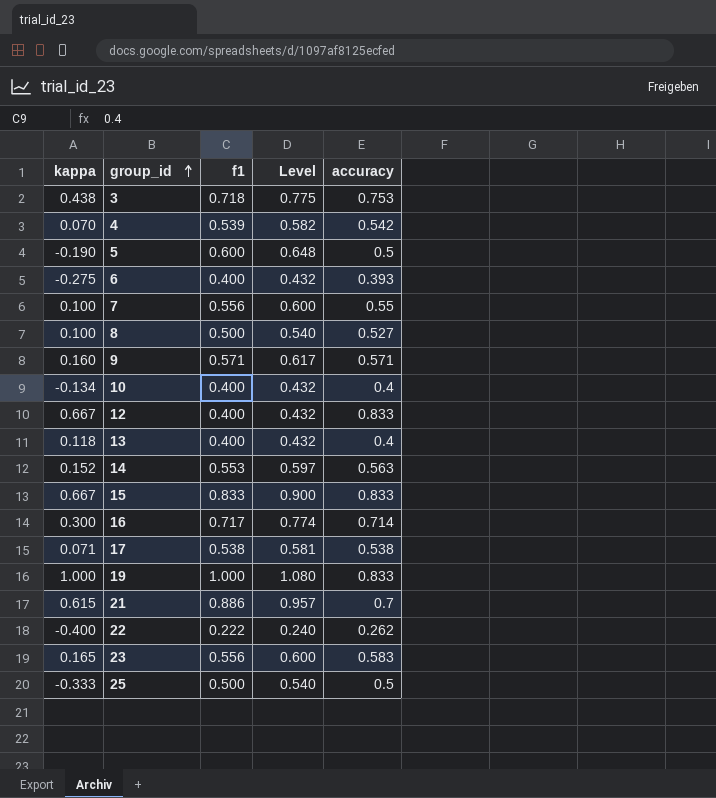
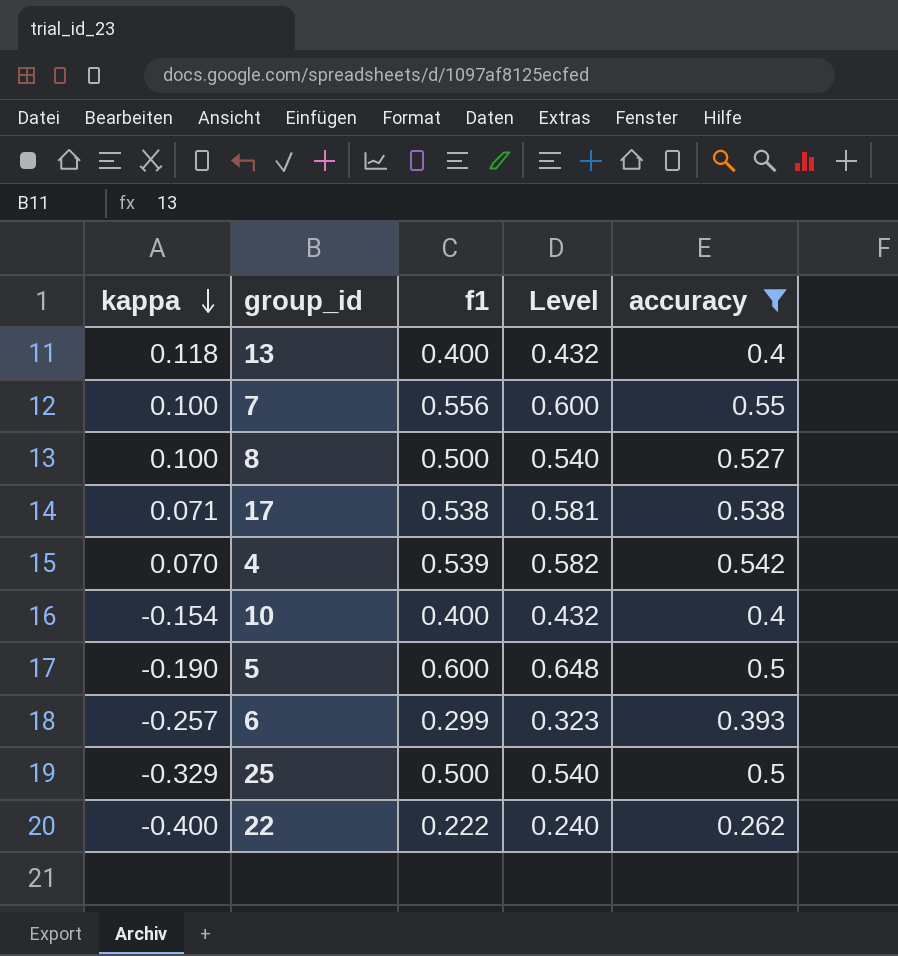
filter: none -> accuracy <= 0.55
row order: group_id ascending -> kappa descending
10 | kappa: -0.134 -> -0.154
6 | kappa: -0.275 -> -0.257
6 | f1: 0.400 -> 0.299
6 | Level: 0.432 -> 0.323
25 | kappa: -0.333 -> -0.329

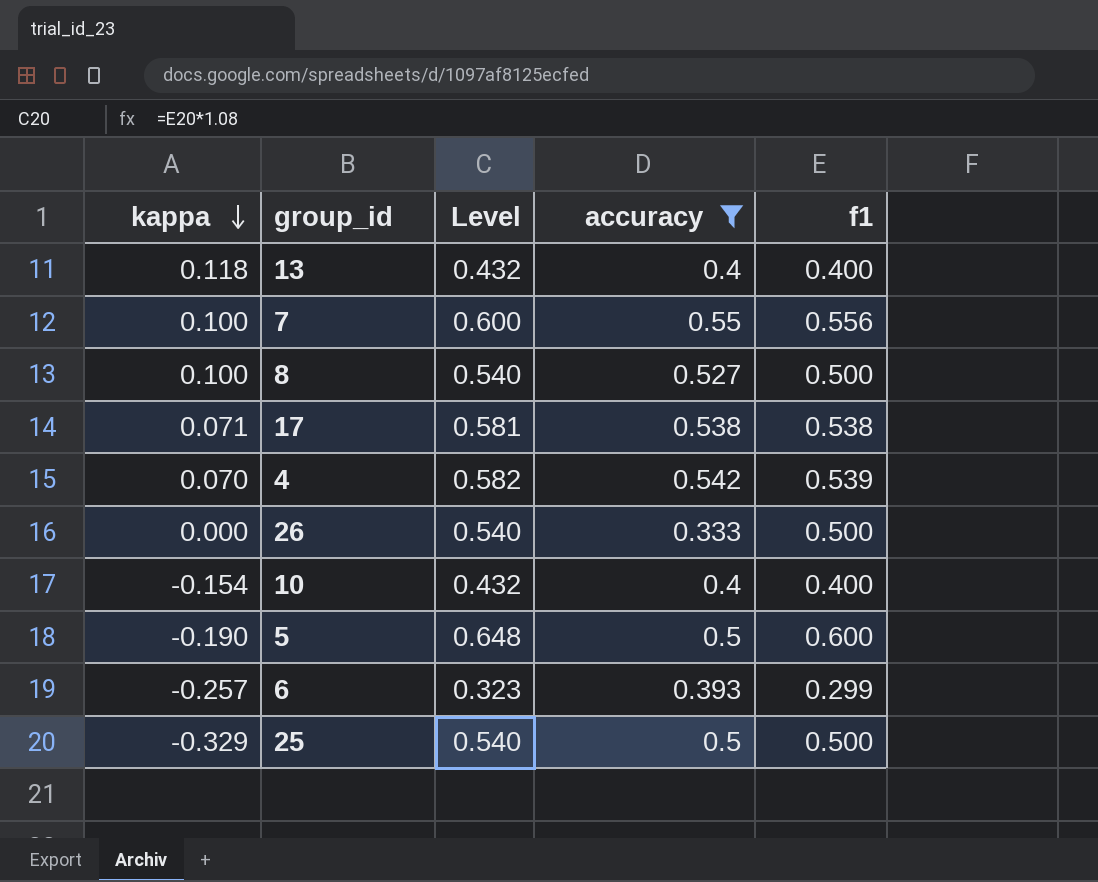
column f1 | position: 3 -> 5
row 22: -0.400 | 0.222 | 0.240 | 0.262 -> none
row 26: none -> 0.000 | 0.540 | 0.333 | 0.500

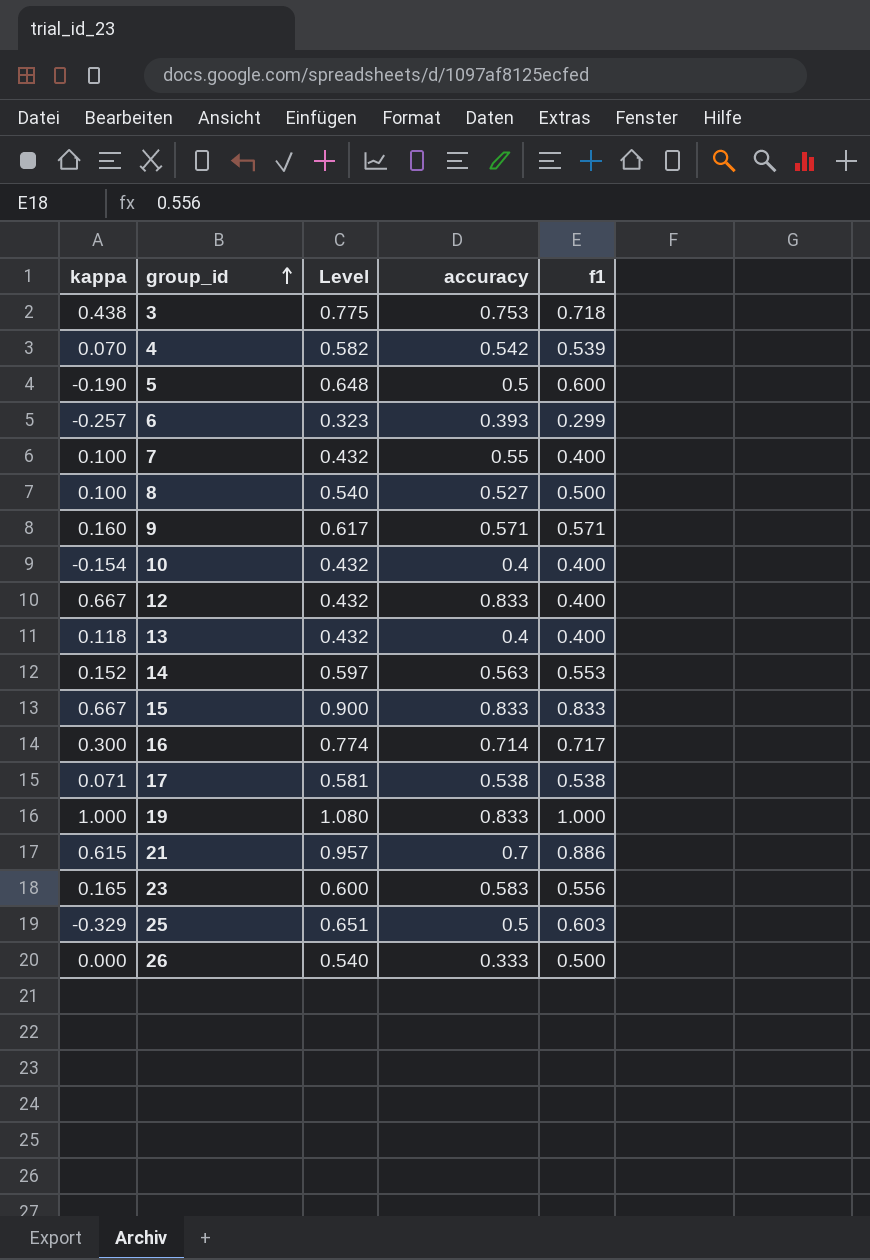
filter: accuracy <= 0.55 -> none
row order: kappa descending -> group_id ascending
7 | Level: 0.600 -> 0.432
7 | f1: 0.556 -> 0.400
25 | Level: 0.540 -> 0.651
25 | f1: 0.500 -> 0.603

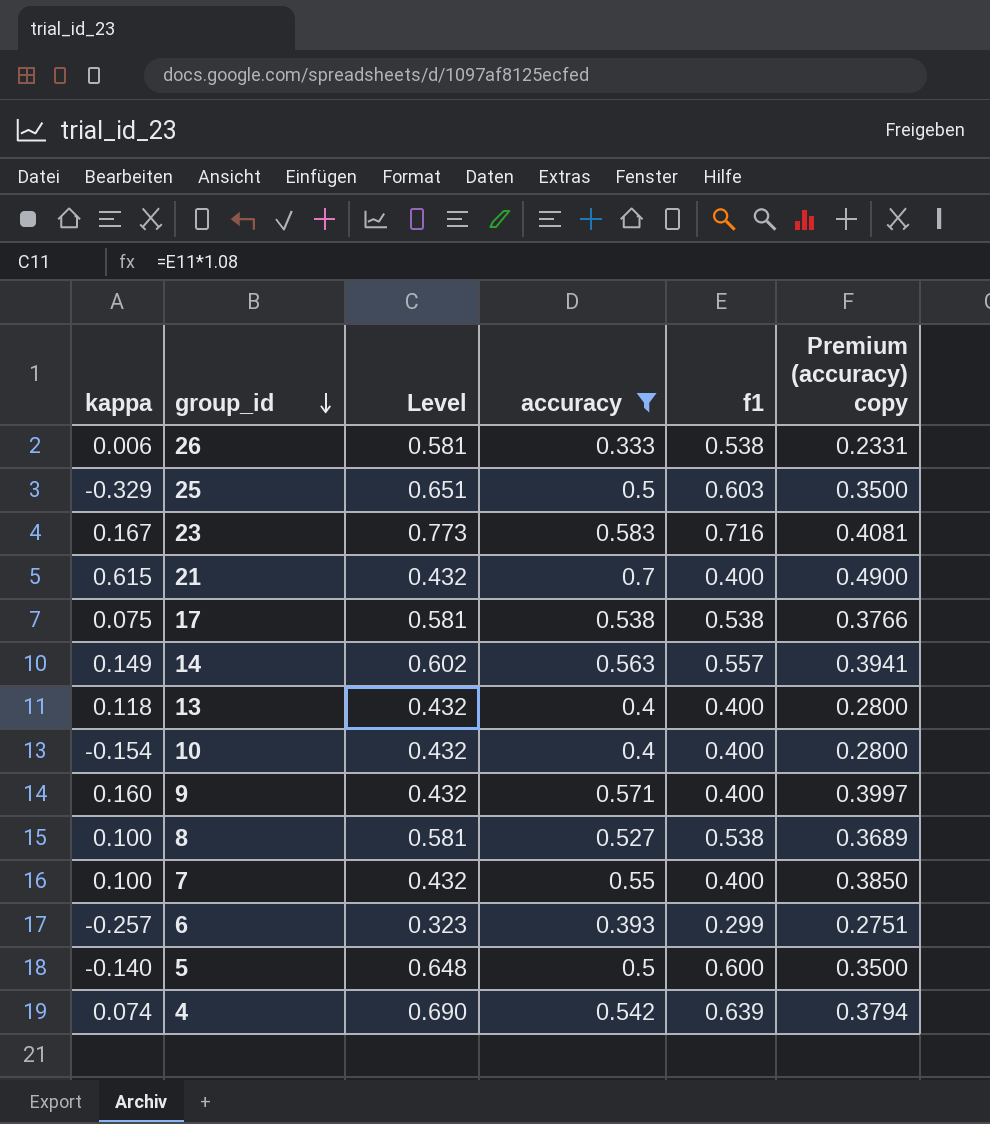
filter: none -> accuracy <= 0.7
row order: group_id ascending -> group_id descending
column Premium (accuracy) copy | formula: none -> [accuracy] * 0.7
26 | kappa: 0.000 -> 0.006
26 | Level: 0.540 -> 0.581
26 | f1: 0.500 -> 0.538
23 | kappa: 0.165 -> 0.167
23 | Level: 0.600 -> 0.773
23 | f1: 0.556 -> 0.716
21 | Level: 0.957 -> 0.432
21 | f1: 0.886 -> 0.400
17 | kappa: 0.071 -> 0.075
14 | kappa: 0.152 -> 0.149
14 | Level: 0.597 -> 0.602
14 | f1: 0.553 -> 0.557
9 | Level: 0.617 -> 0.432
9 | f1: 0.571 -> 0.400
8 | Level: 0.540 -> 0.581
8 | f1: 0.500 -> 0.538
5 | kappa: -0.190 -> -0.140
4 | kappa: 0.070 -> 0.074
4 | Level: 0.582 -> 0.690
4 | f1: 0.539 -> 0.639

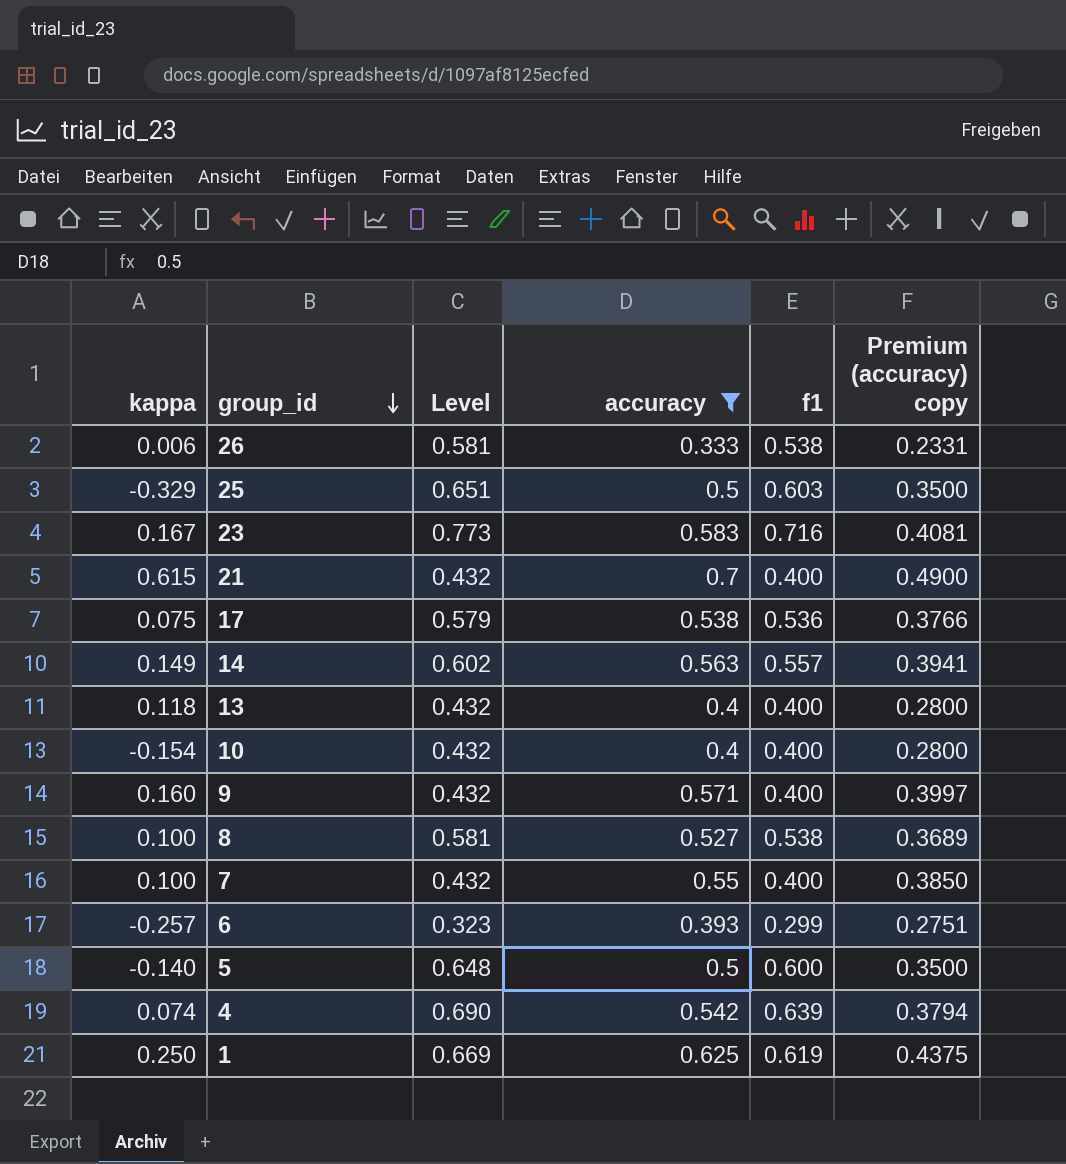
17 | Level: 0.581 -> 0.579
17 | f1: 0.538 -> 0.536
row 1: none -> 0.250 | 0.669 | 0.625 | 0.619 | 0.4375

